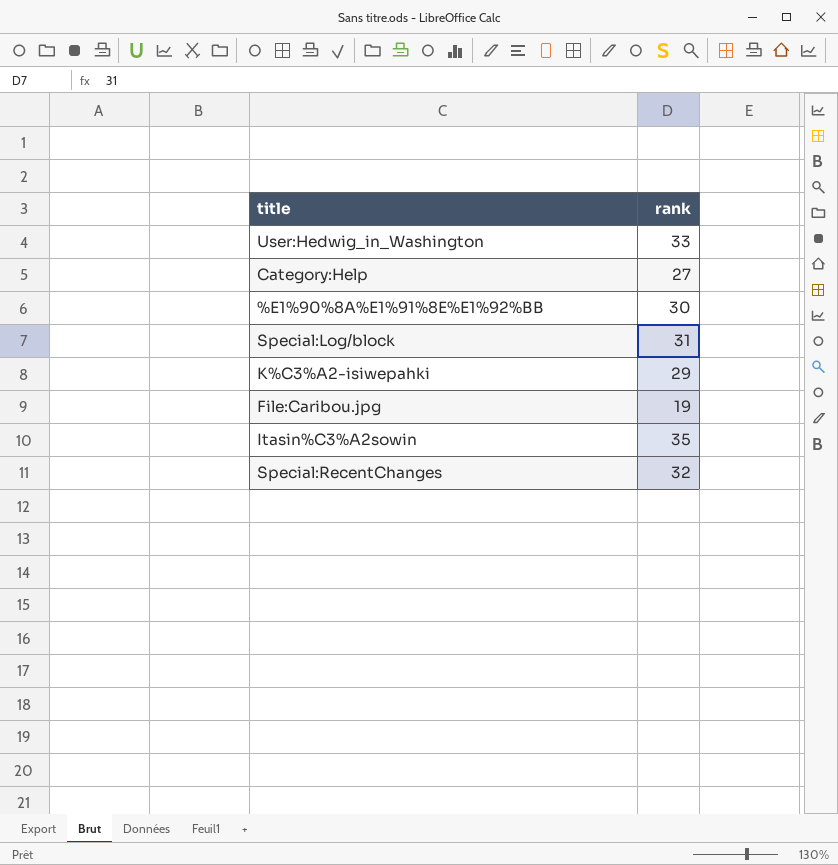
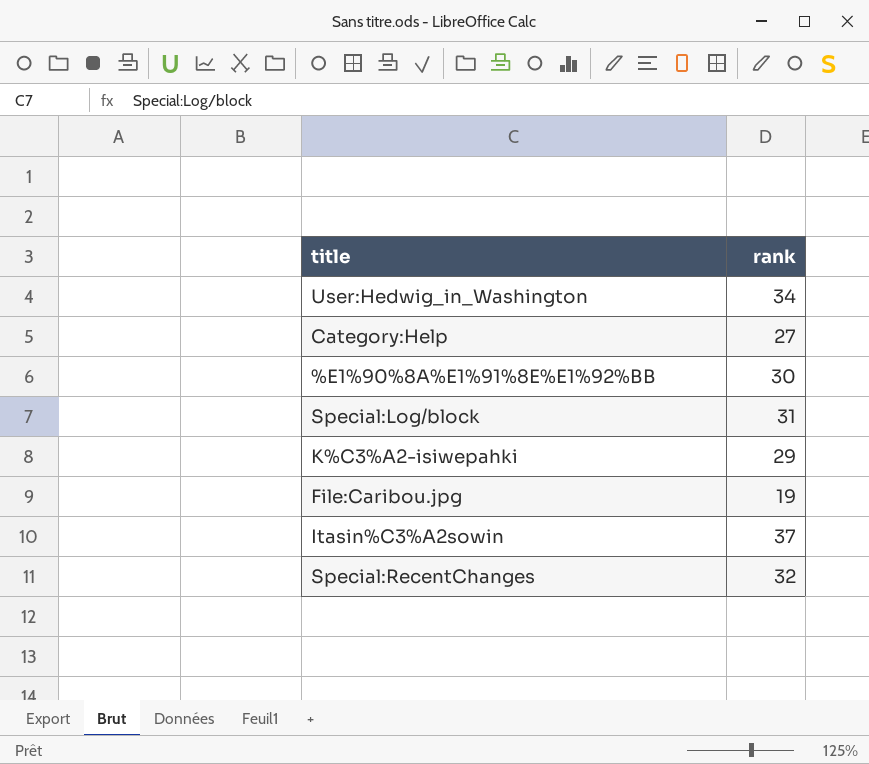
User:Hedwig_in_Washington | rank: 33 -> 34
Itasin%C3%A2sowin | rank: 35 -> 37

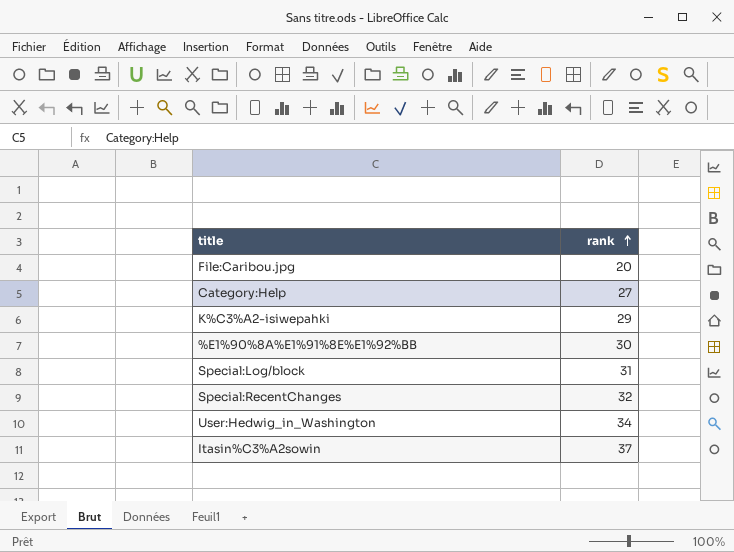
row order: none -> rank ascending
File:Caribou.jpg | rank: 19 -> 20

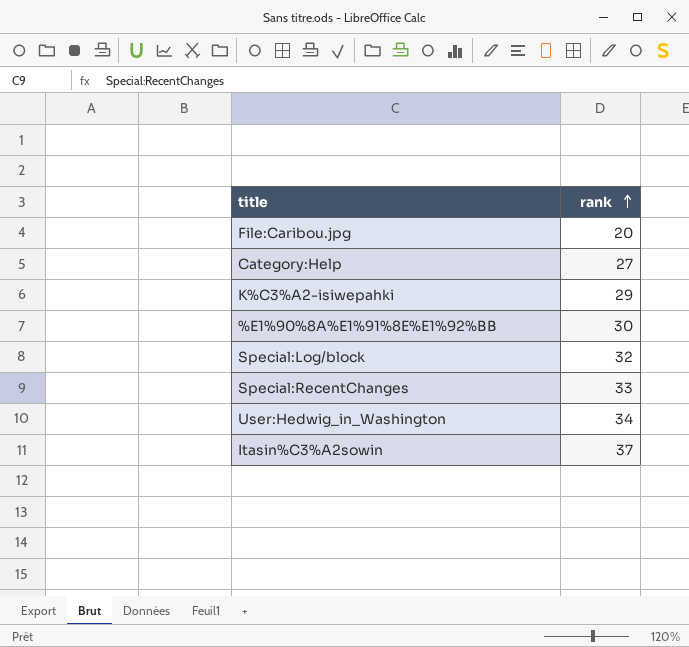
Special:Log/block | rank: 31 -> 32
Special:RecentChanges | rank: 32 -> 33

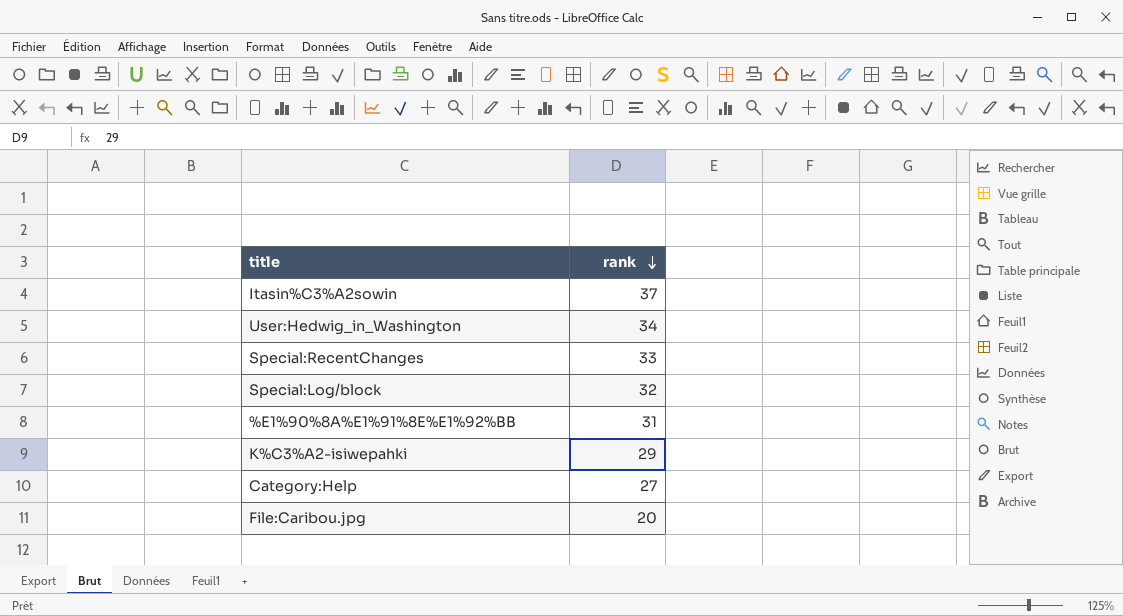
row order: rank ascending -> rank descending
%E1%90%8A%E1%91%8E%E1%92%BB | rank: 30 -> 31

